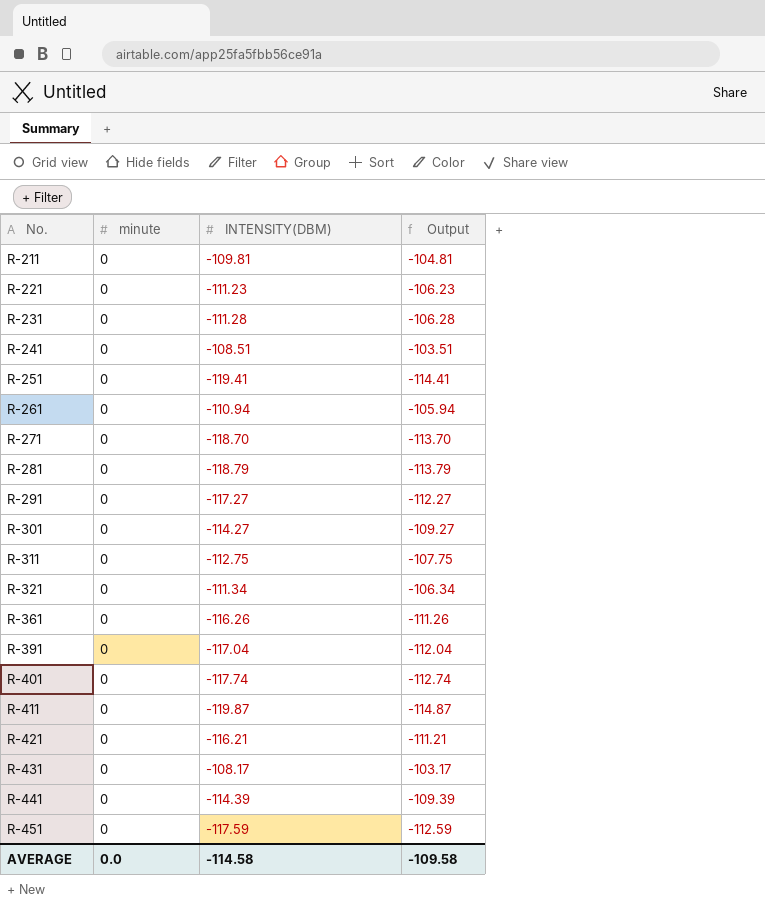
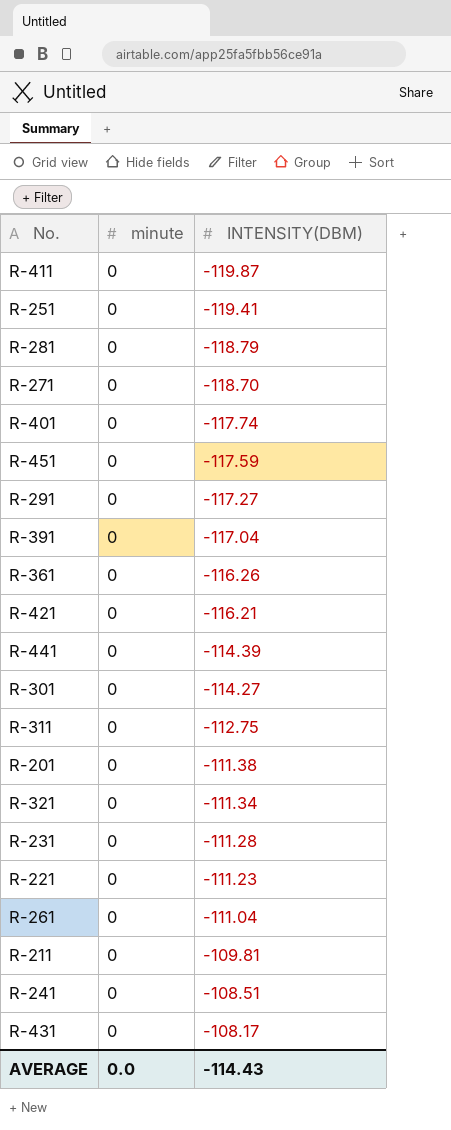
row order: No. ascending -> INTENSITY(DBM) ascending
column Output | formula: [INTENSITY(DBM)] + 5 -> none
row R-201: none -> 0 | -111.38
R-261 | INTENSITY(DBM): -110.94 -> -111.04
AVERAGE | INTENSITY(DBM): -114.58 -> -114.43

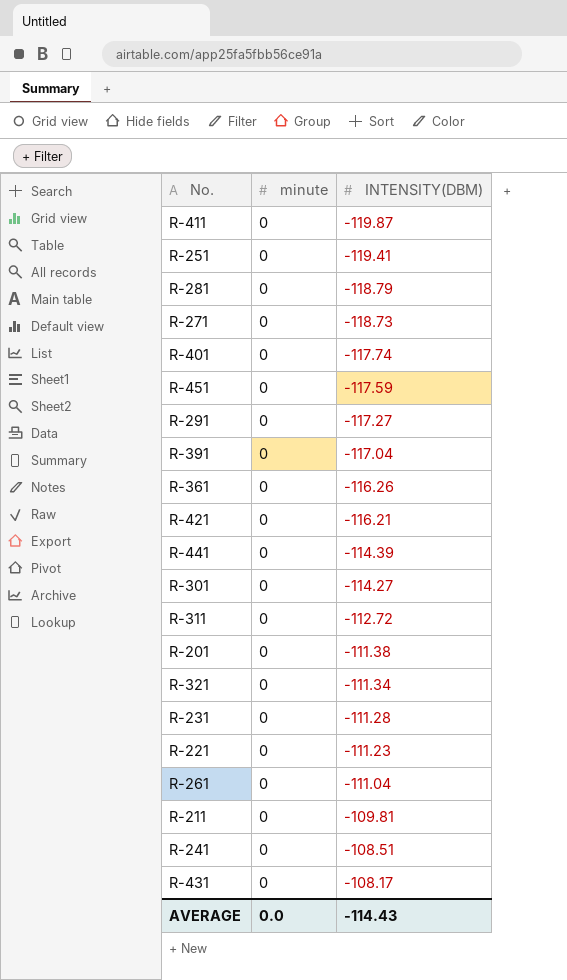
R-271 | INTENSITY(DBM): -118.70 -> -118.73
R-311 | INTENSITY(DBM): -112.75 -> -112.72

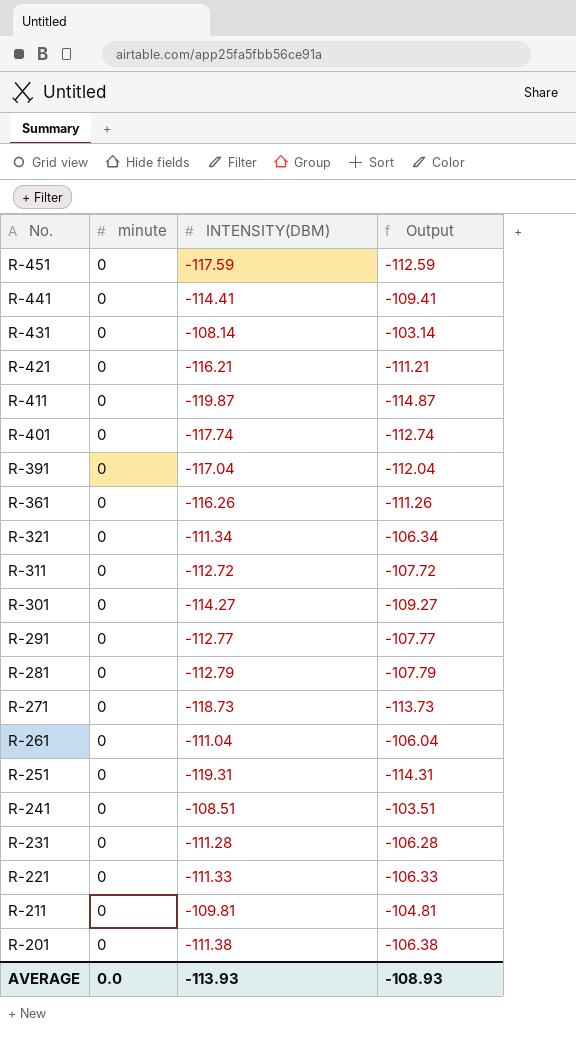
row order: INTENSITY(DBM) ascending -> No. descending
column Output | formula: none -> [INTENSITY(DBM)] + 5
R-441 | INTENSITY(DBM): -114.39 -> -114.41
R-431 | INTENSITY(DBM): -108.17 -> -108.14
R-291 | INTENSITY(DBM): -117.27 -> -112.77
R-281 | INTENSITY(DBM): -118.79 -> -112.79
R-251 | INTENSITY(DBM): -119.41 -> -119.31
R-221 | INTENSITY(DBM): -111.23 -> -111.33
AVERAGE | INTENSITY(DBM): -114.43 -> -113.93

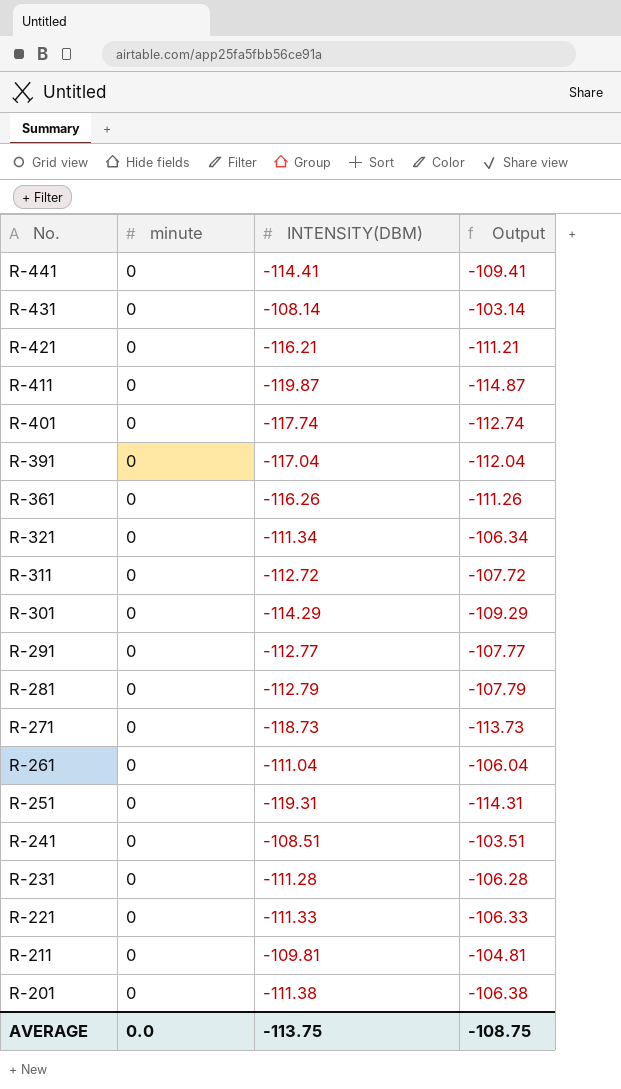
row R-451: 0 | -117.59 | -112.59 -> none
R-301 | INTENSITY(DBM): -114.27 -> -114.29
R-301 | Output: -109.27 -> -109.29
AVERAGE | INTENSITY(DBM): -113.93 -> -113.75
AVERAGE | Output: -108.93 -> -108.75

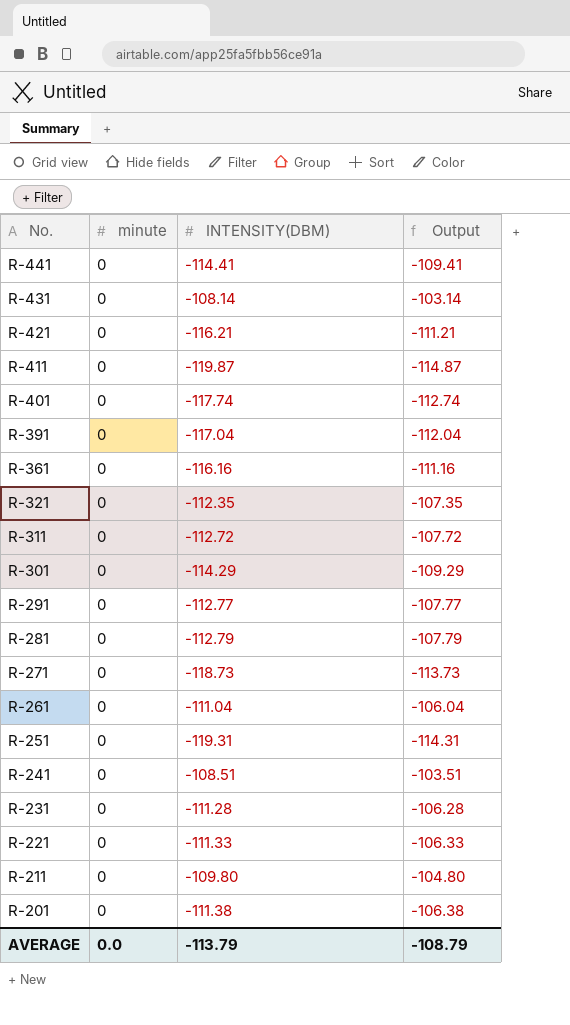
R-361 | INTENSITY(DBM): -116.26 -> -116.16
R-361 | Output: -111.26 -> -111.16
R-321 | INTENSITY(DBM): -111.34 -> -112.35
R-321 | Output: -106.34 -> -107.35
R-211 | INTENSITY(DBM): -109.81 -> -109.80
R-211 | Output: -104.81 -> -104.80
AVERAGE | INTENSITY(DBM): -113.75 -> -113.79
AVERAGE | Output: -108.75 -> -108.79

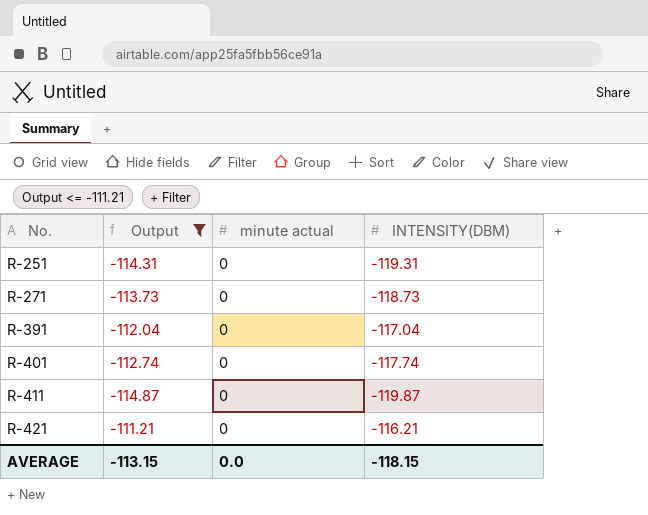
filter: none -> Output <= -111.21
row order: No. descending -> No. ascending
column Output | position: 4 -> 2
column name: minute -> minute actual
AVERAGE | Output: -108.79 -> -113.15
AVERAGE | INTENSITY(DBM): -113.79 -> -118.15

